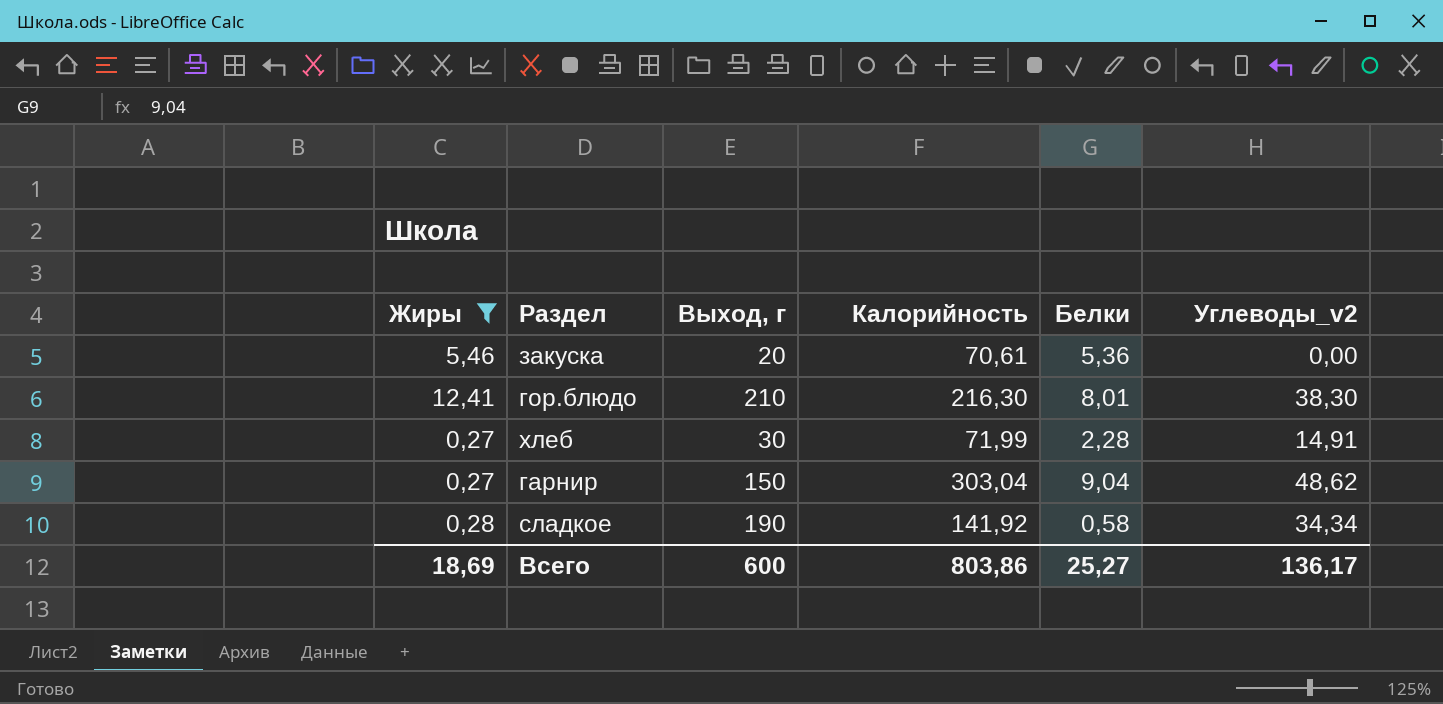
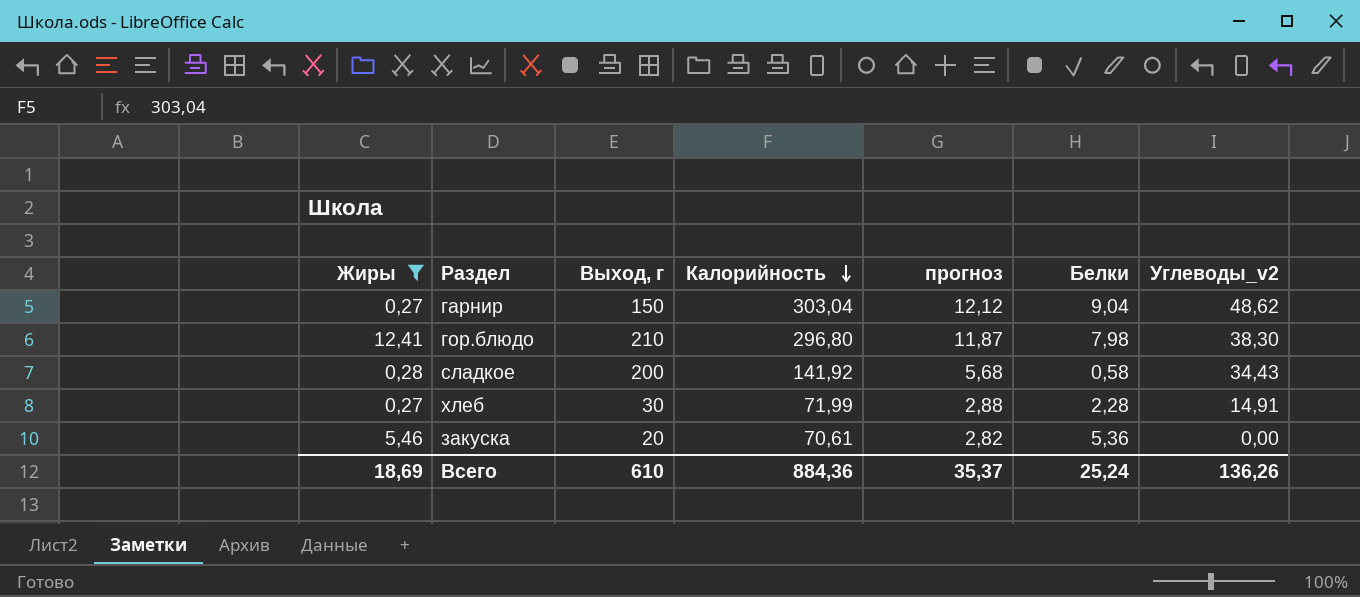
row order: none -> Калорийность descending
column прогноз | formula: none -> [Калорийность] * 0,04
гор.блюдо | Калорийность: 216,30 -> 296,80
гор.блюдо | Белки: 8,01 -> 7,98
сладкое | Выход, г: 190 -> 200
сладкое | Углеводы_v2: 34,34 -> 34,43
Всего | Выход, г: 600 -> 610
Всего | Калорийность: 803,86 -> 884,36
Всего | Белки: 25,27 -> 25,24
Всего | Углеводы_v2: 136,17 -> 136,26

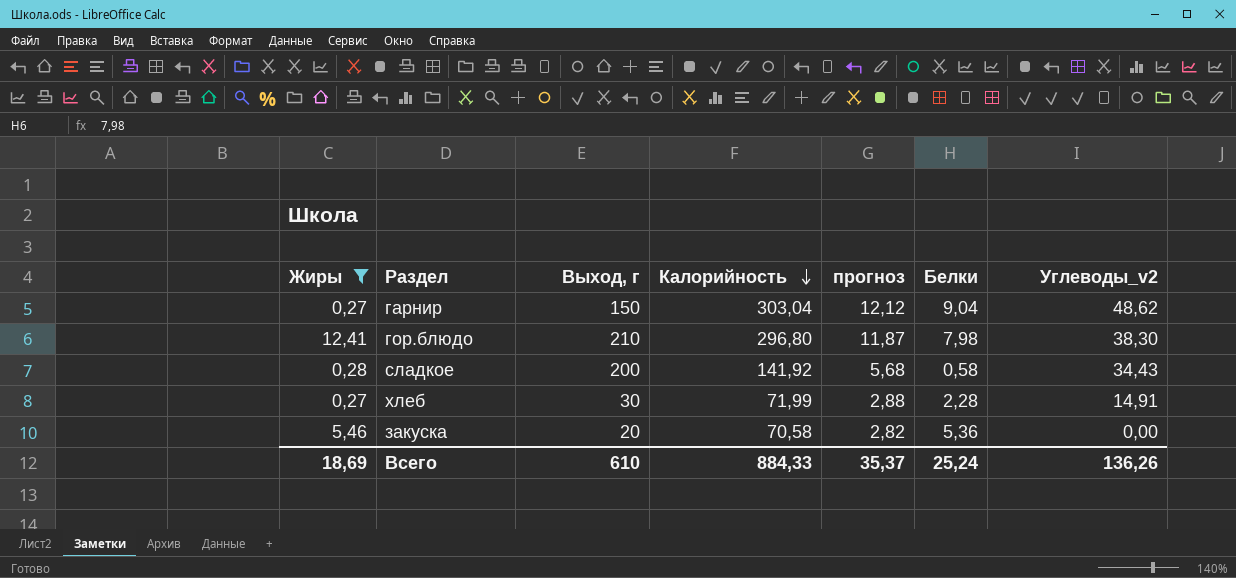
закуска | Калорийность: 70,61 -> 70,58
Всего | Калорийность: 884,36 -> 884,33

